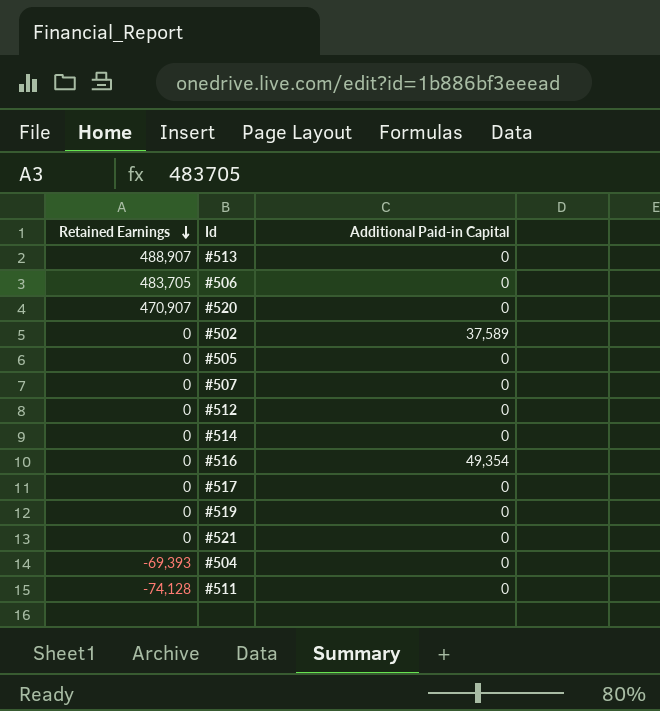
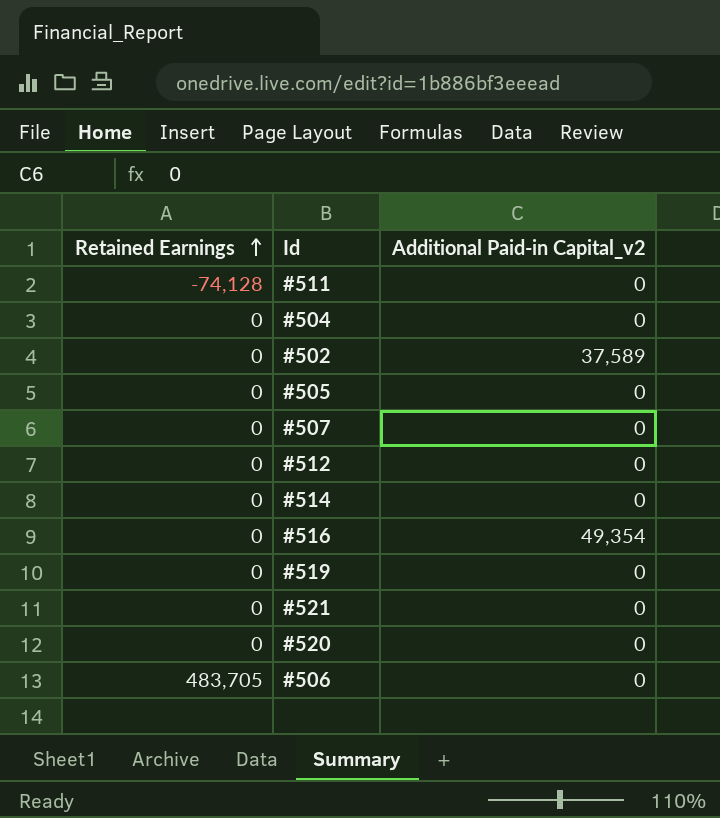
row order: Retained Earnings descending -> Retained Earnings ascending
column name: Additional Paid-in Capital -> Additional Paid-in Capital_v2
row #513: 488,907 | 0 -> none
row #517: 0 | 0 -> none
#504 | Retained Earnings: -69,393 -> 0
#520 | Retained Earnings: 470,907 -> 0

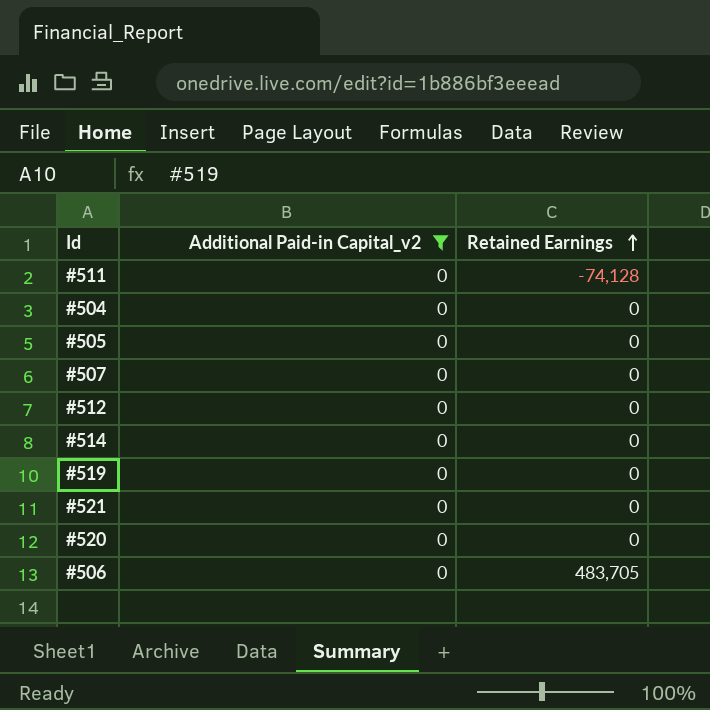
filter: none -> Additional Paid-in Capital_v2 = 0
column Retained Earnings | position: 1 -> 3

